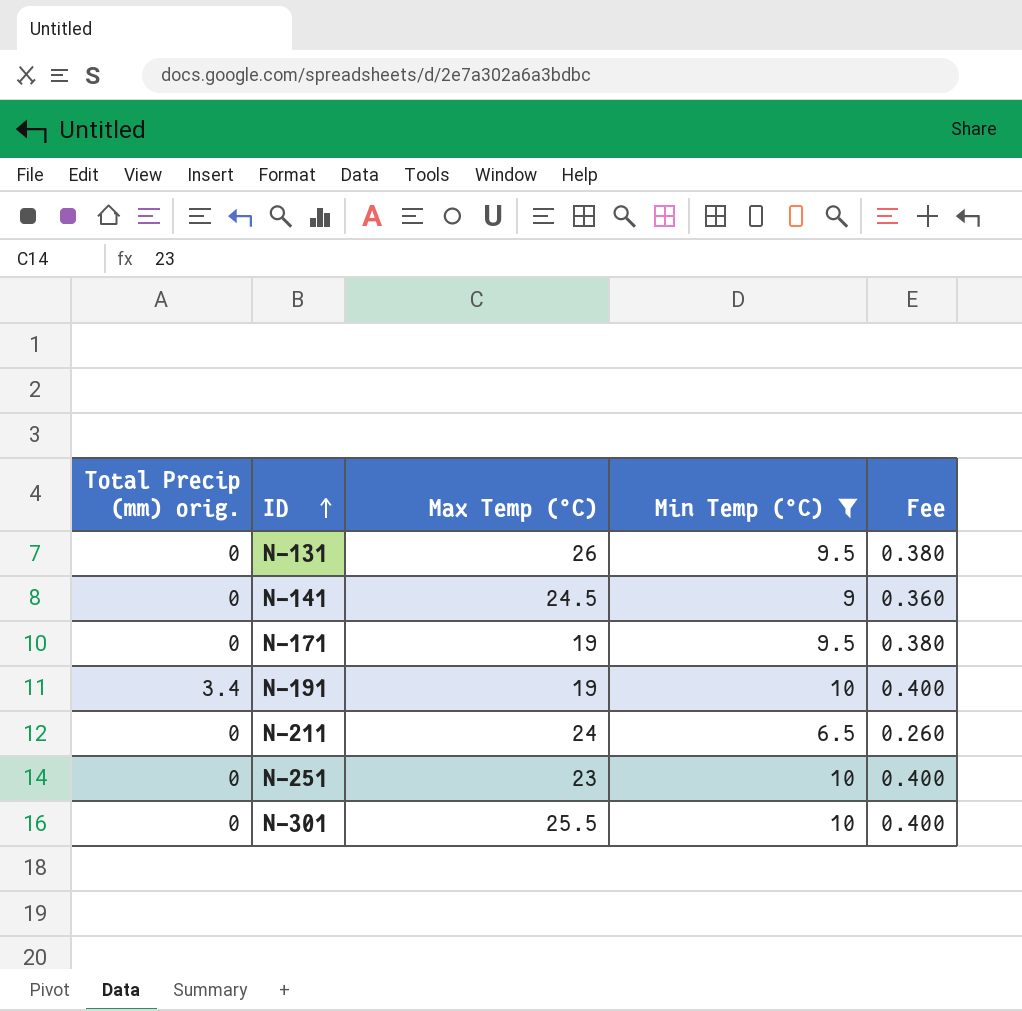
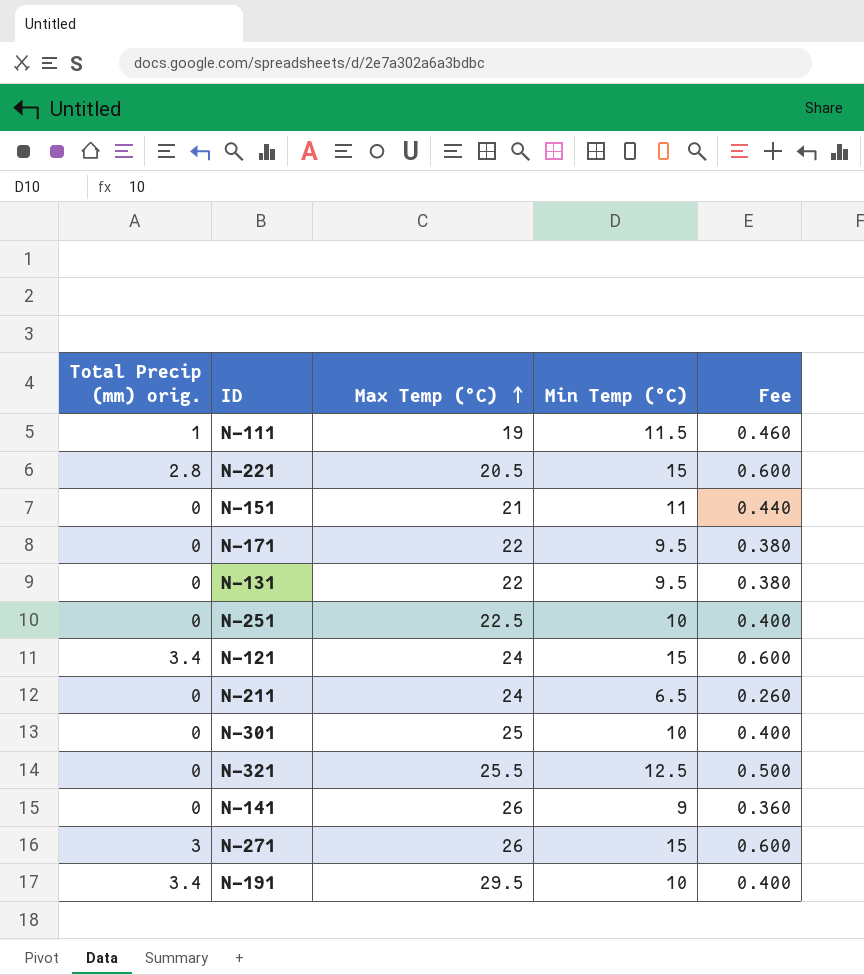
filter: Min Temp (°C) <= 10 -> none
row order: ID ascending -> Max Temp (°C) ascending
N-171 | Max Temp (°C): 19 -> 22
N-131 | Max Temp (°C): 26 -> 22
N-251 | Max Temp (°C): 23 -> 22.5
N-301 | Max Temp (°C): 25.5 -> 25
N-141 | Max Temp (°C): 24.5 -> 26
N-191 | Max Temp (°C): 19 -> 29.5

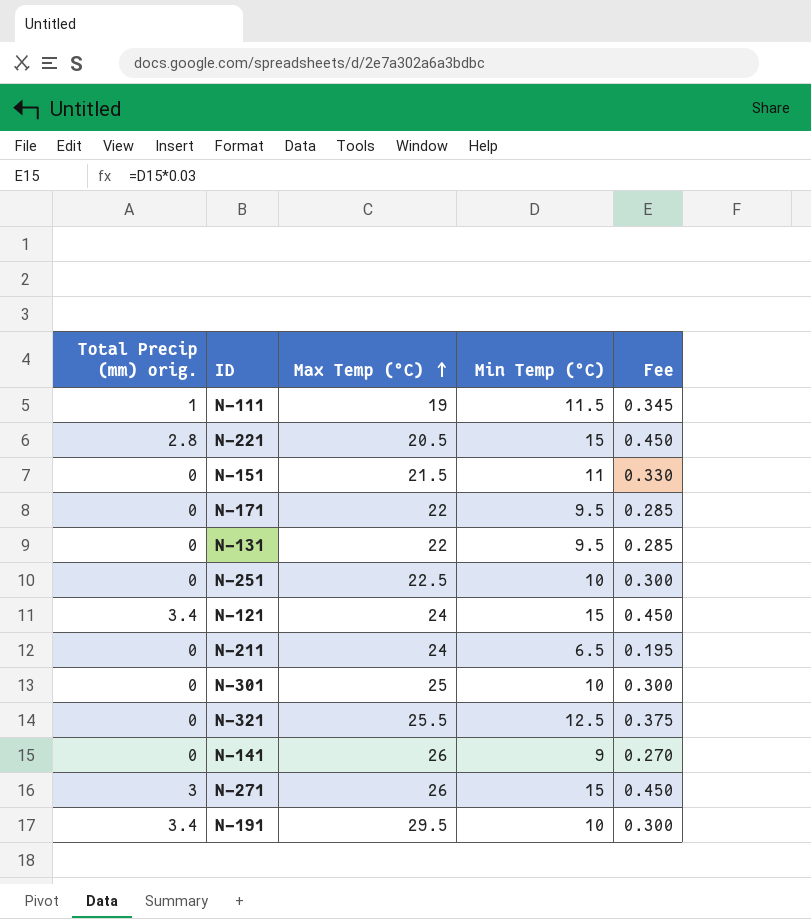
column Fee | formula: [Min Temp (°C)] * 0.04 -> [Min Temp (°C)] * 0.03
N-151 | Max Temp (°C): 21 -> 21.5

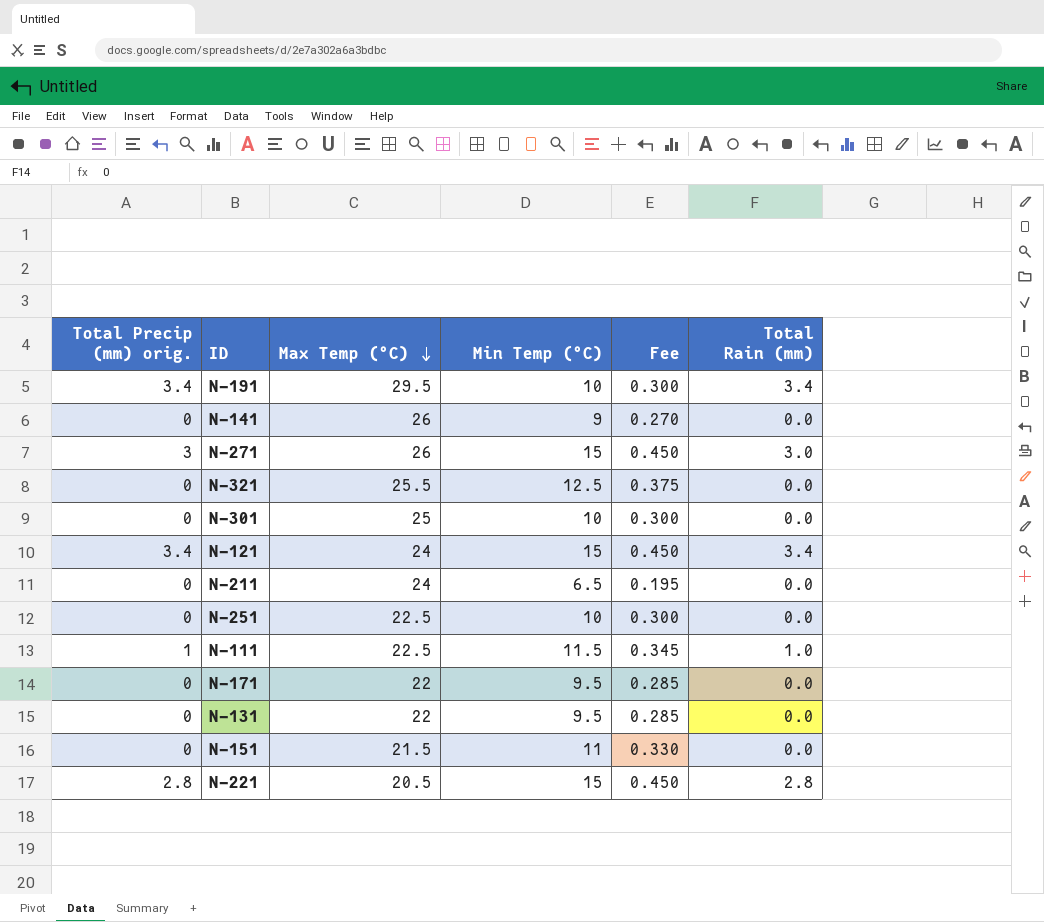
row order: Max Temp (°C) ascending -> Max Temp (°C) descending
column Total Rain (mm) | position: none -> 6
N-111 | Max Temp (°C): 19 -> 22.5

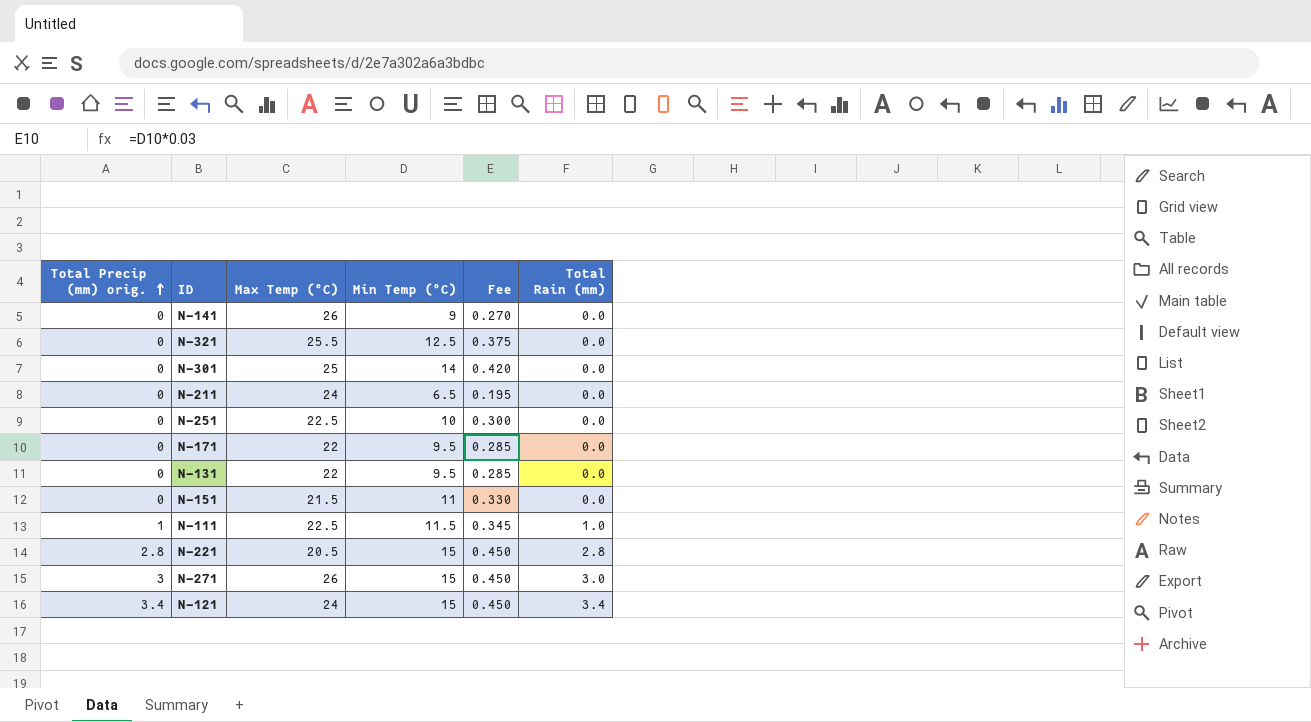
row order: Max Temp (°C) descending -> Total Precip (mm) orig. ascending
row N-191: 3.4 | 29.5 | 10 | 0.300 | 3.4 -> none
N-301 | Min Temp (°C): 10 -> 14
N-301 | Fee: 0.300 -> 0.420

